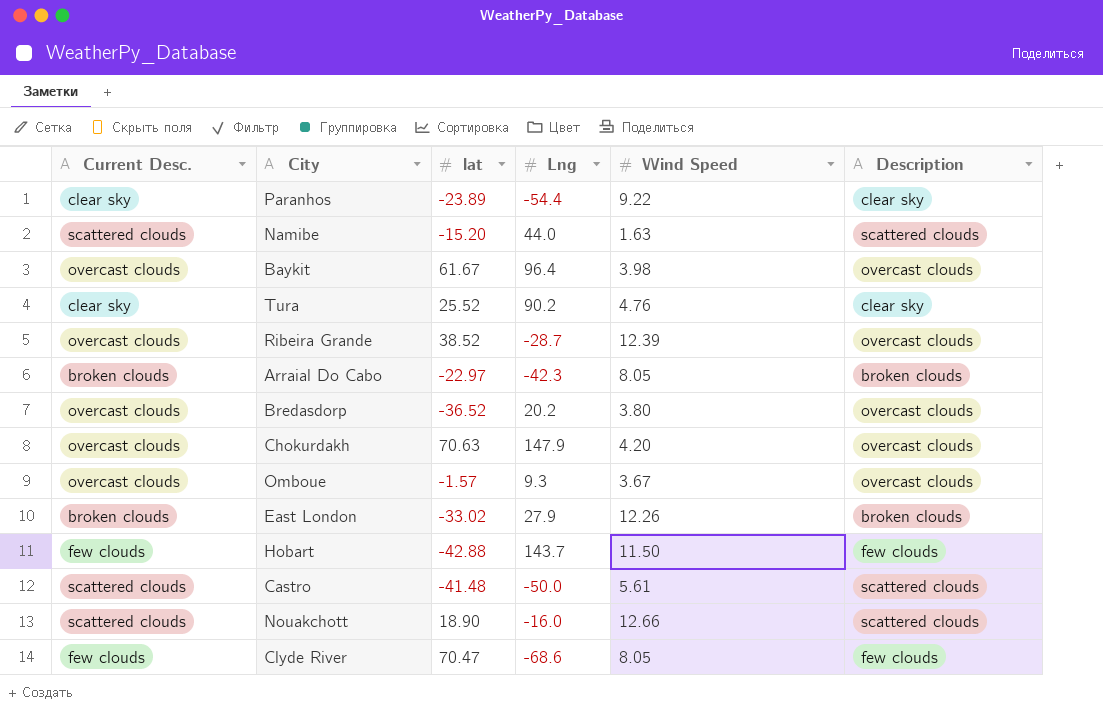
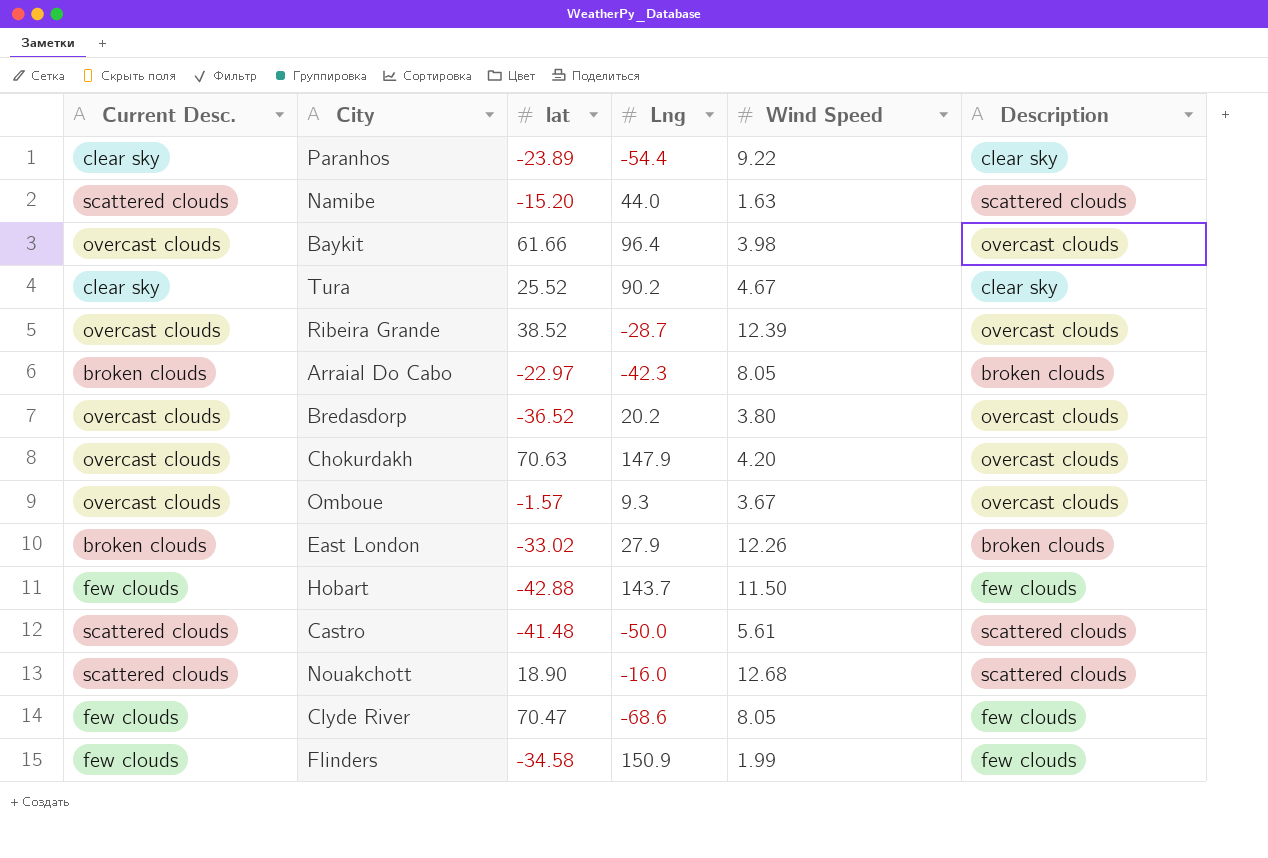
Baykit | lat: 61.67 -> 61.66
Tura | Wind Speed: 4.76 -> 4.67
Nouakchott | Wind Speed: 12.66 -> 12.68
row Flinders: none -> few clouds | -34.58 | 150.9 | 1.99 | few clouds

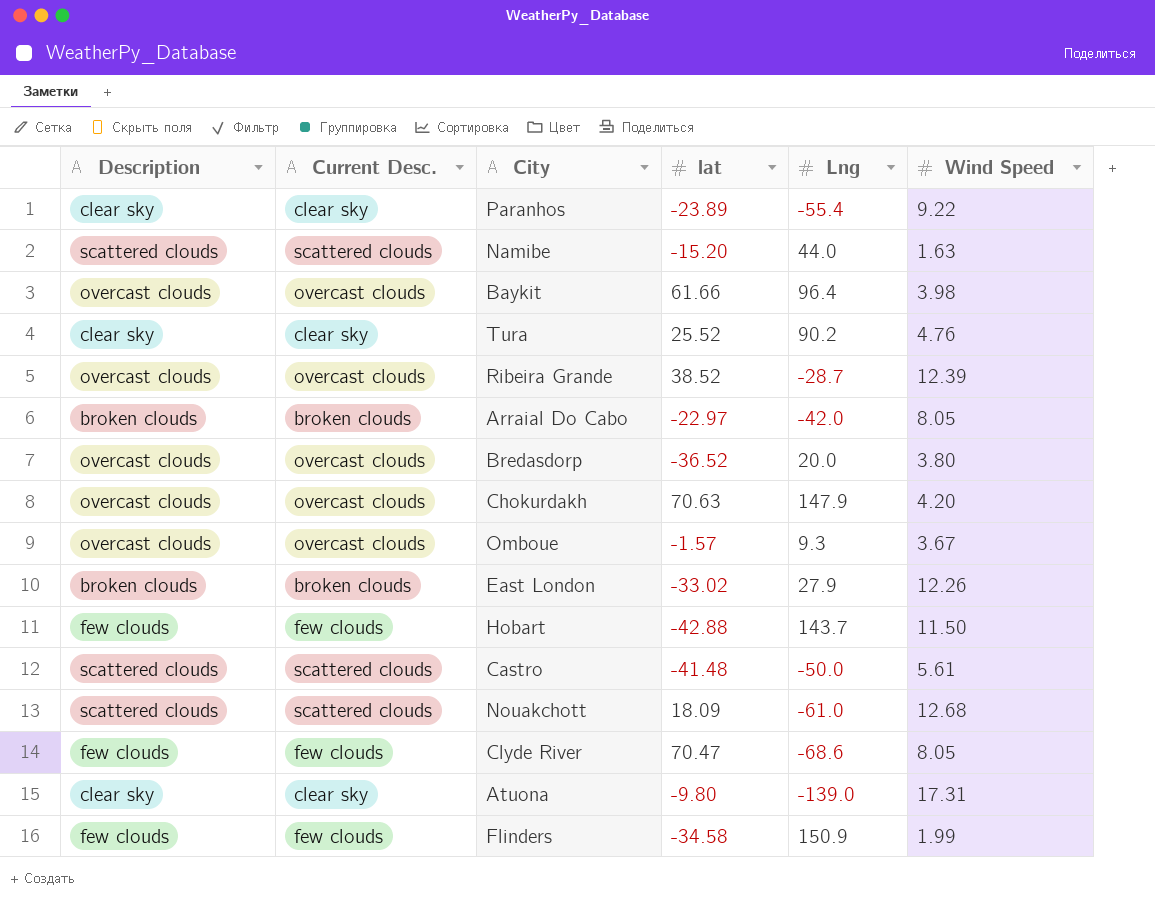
column Description | position: 6 -> 1
Paranhos | Lng: -54.4 -> -55.4
Tura | Wind Speed: 4.67 -> 4.76
Arraial Do Cabo | Lng: -42.3 -> -42.0
Bredasdorp | Lng: 20.2 -> 20.0
Nouakchott | lat: 18.90 -> 18.09
Nouakchott | Lng: -16.0 -> -61.0
row Atuona: none -> clear sky | clear sky | -9.80 | -139.0 | 17.31

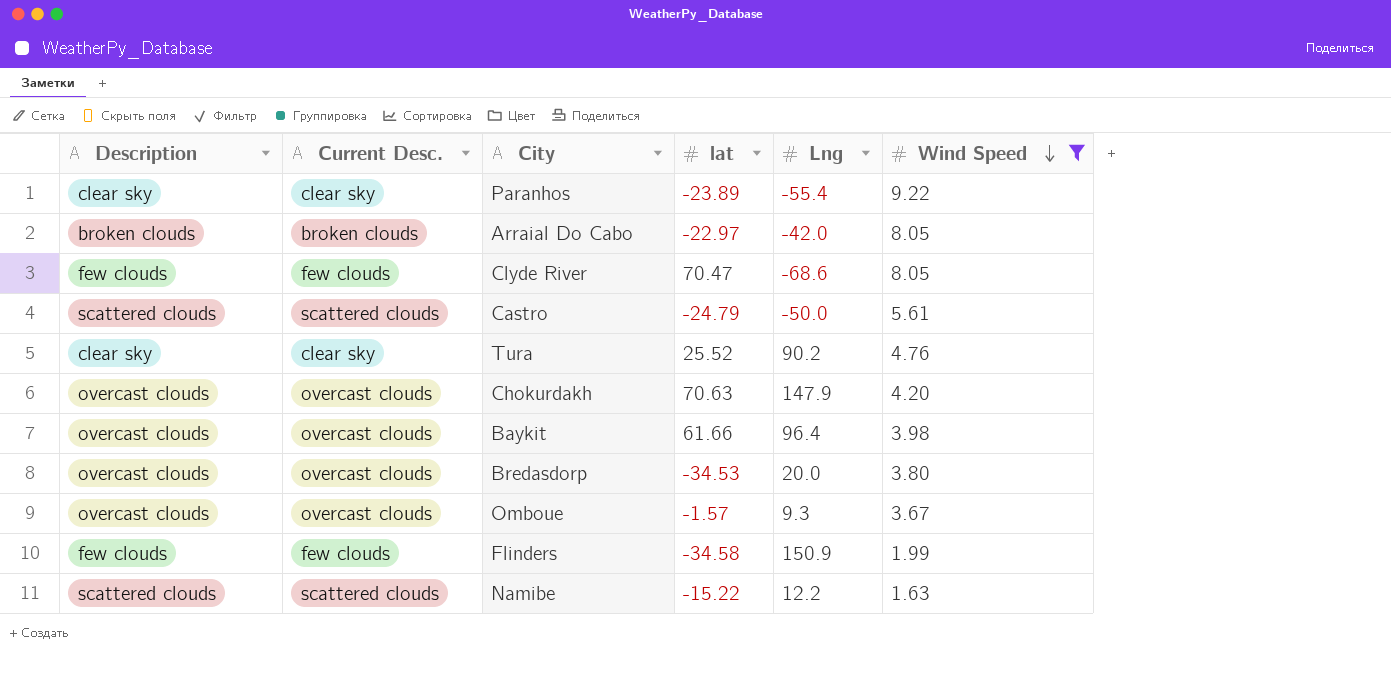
filter: none -> Wind Speed <= 9.22
row order: none -> Wind Speed descending
Castro | lat: -41.48 -> -24.79
Bredasdorp | lat: -36.52 -> -34.53
Namibe | lat: -15.20 -> -15.22
Namibe | Lng: 44.0 -> 12.2

